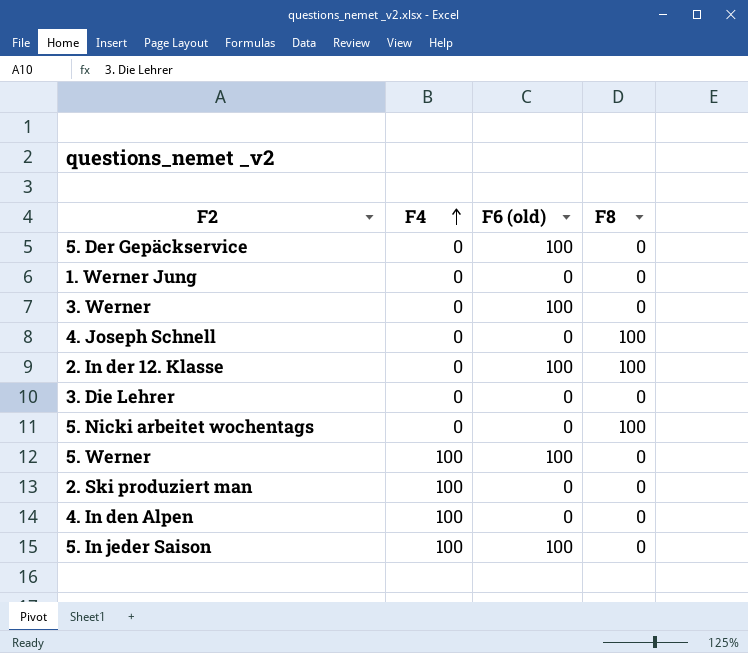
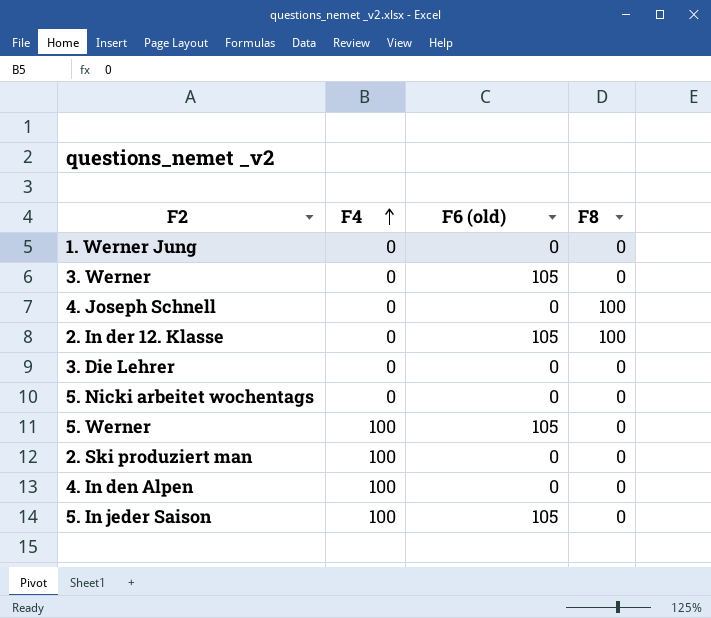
row 5. Der Gepäckservice: 0 | 100 | 0 -> none
3. Werner | F6 (old): 100 -> 105
2. In der 12. Klasse | F6 (old): 100 -> 105
5. Nicki arbeitet wochentags | F8: 100 -> 0
5. Werner | F6 (old): 100 -> 105
5. In jeder Saison | F6 (old): 100 -> 105

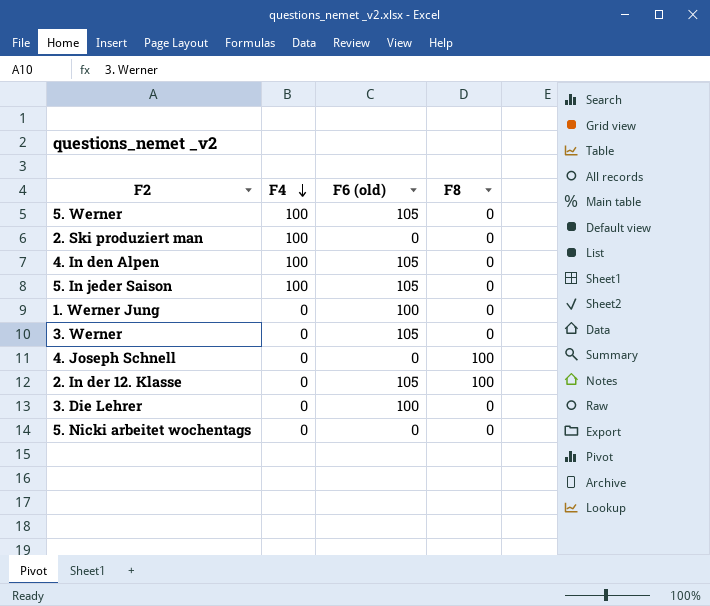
row order: F4 ascending -> F4 descending
4. In den Alpen | F6 (old): 0 -> 105
1. Werner Jung | F6 (old): 0 -> 100
3. Die Lehrer | F6 (old): 0 -> 100

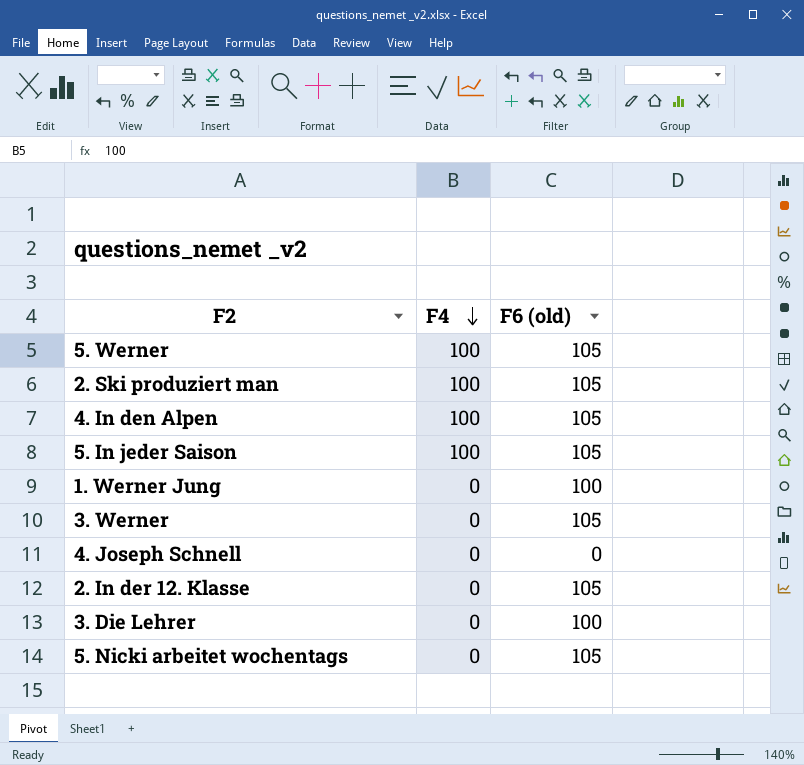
column F8 | position: 4 -> none
2. Ski produziert man | F6 (old): 0 -> 105
5. Nicki arbeitet wochentags | F6 (old): 0 -> 105

